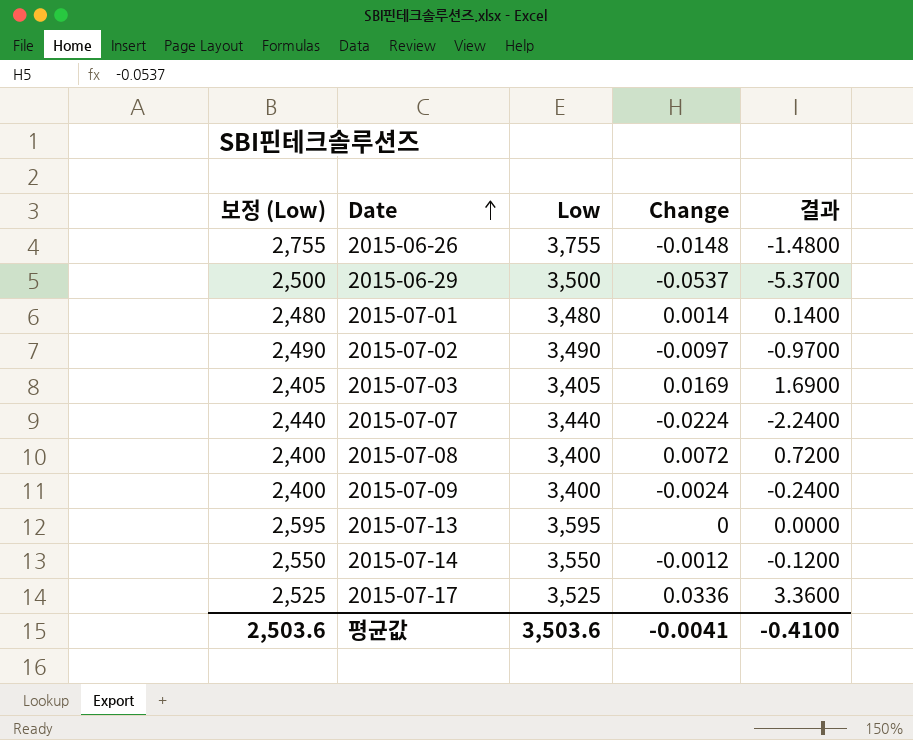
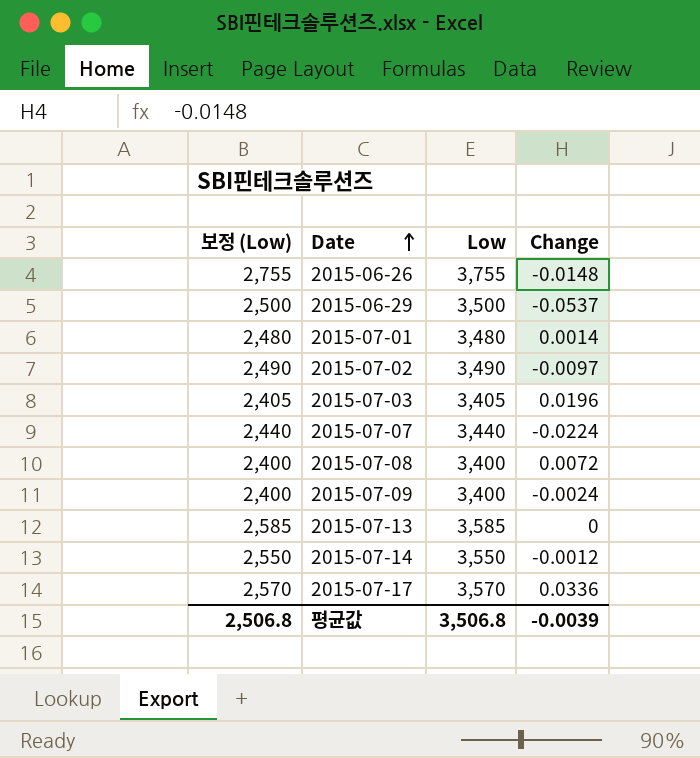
column 결과 | formula: [Change] * 100 -> none
2015-07-03 | Change: 0.0169 -> 0.0196
2015-07-13 | 보정 (Low): 2,595 -> 2,585
2015-07-13 | Low: 3,595 -> 3,585
2015-07-17 | 보정 (Low): 2,525 -> 2,570
2015-07-17 | Low: 3,525 -> 3,570
평균값 | 보정 (Low): 2,503.6 -> 2,506.8
평균값 | Low: 3,503.6 -> 3,506.8
평균값 | Change: -0.0041 -> -0.0039

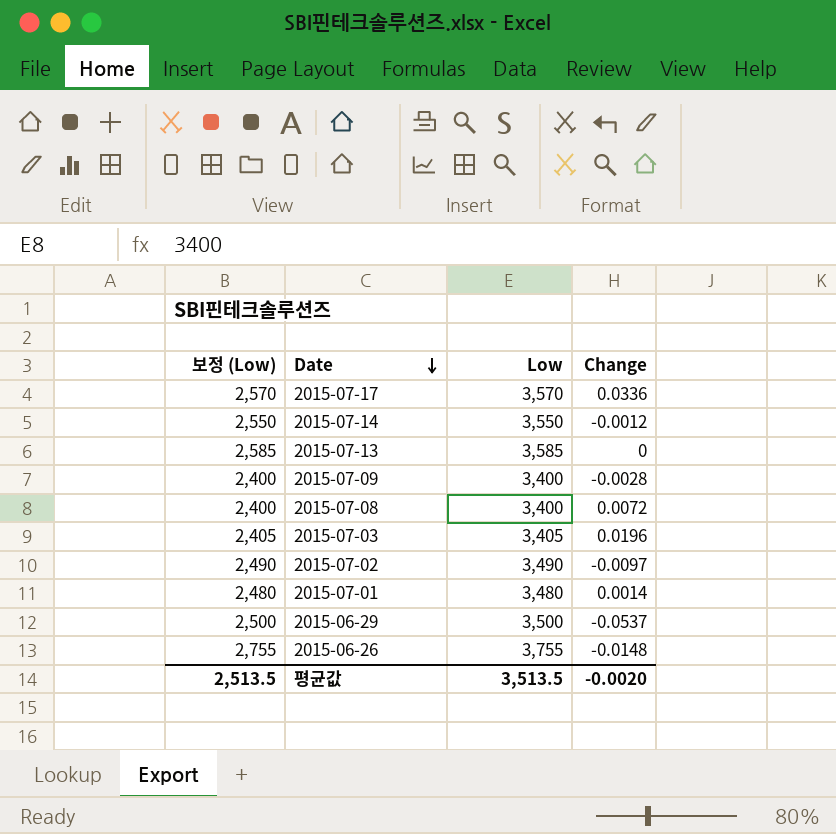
row order: Date ascending -> Date descending
row 2015-07-07: 2,440 | 3,440 | -0.0224 -> none
2015-07-09 | Change: -0.0024 -> -0.0028
평균값 | 보정 (Low): 2,506.8 -> 2,513.5
평균값 | Low: 3,506.8 -> 3,513.5
평균값 | Change: -0.0039 -> -0.0020

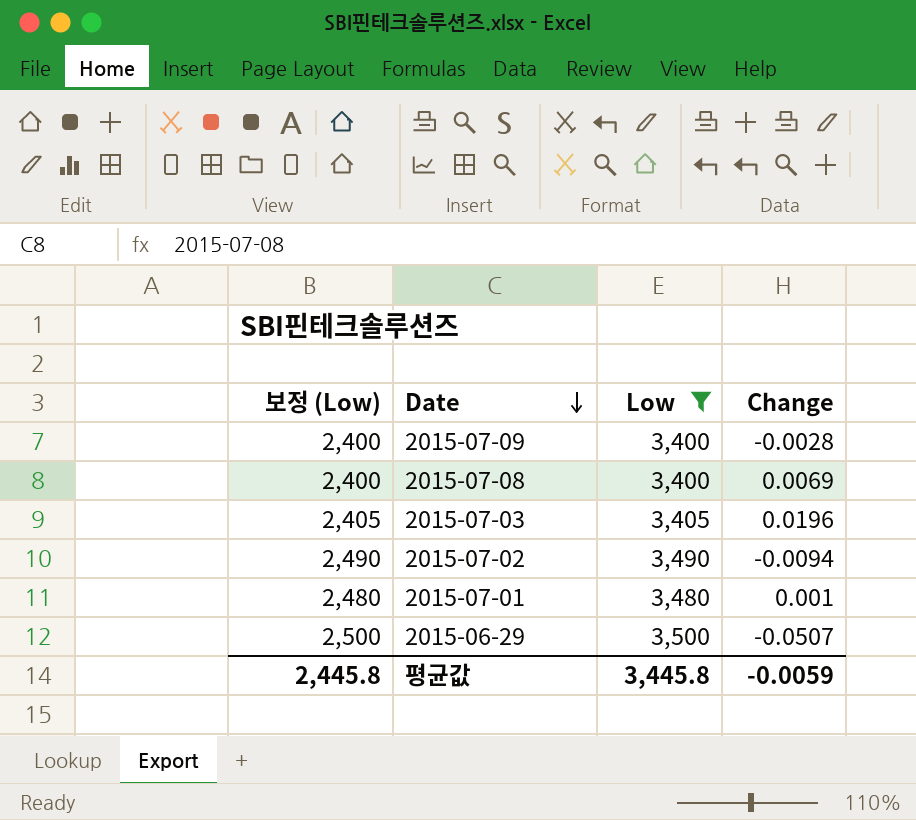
filter: none -> Low <= 3,500
2015-07-08 | Change: 0.0072 -> 0.0069
2015-07-02 | Change: -0.0097 -> -0.0094
2015-07-01 | Change: 0.0014 -> 0.001
2015-06-29 | Change: -0.0537 -> -0.0507
평균값 | 보정 (Low): 2,513.5 -> 2,445.8
평균값 | Low: 3,513.5 -> 3,445.8
평균값 | Change: -0.0020 -> -0.0059

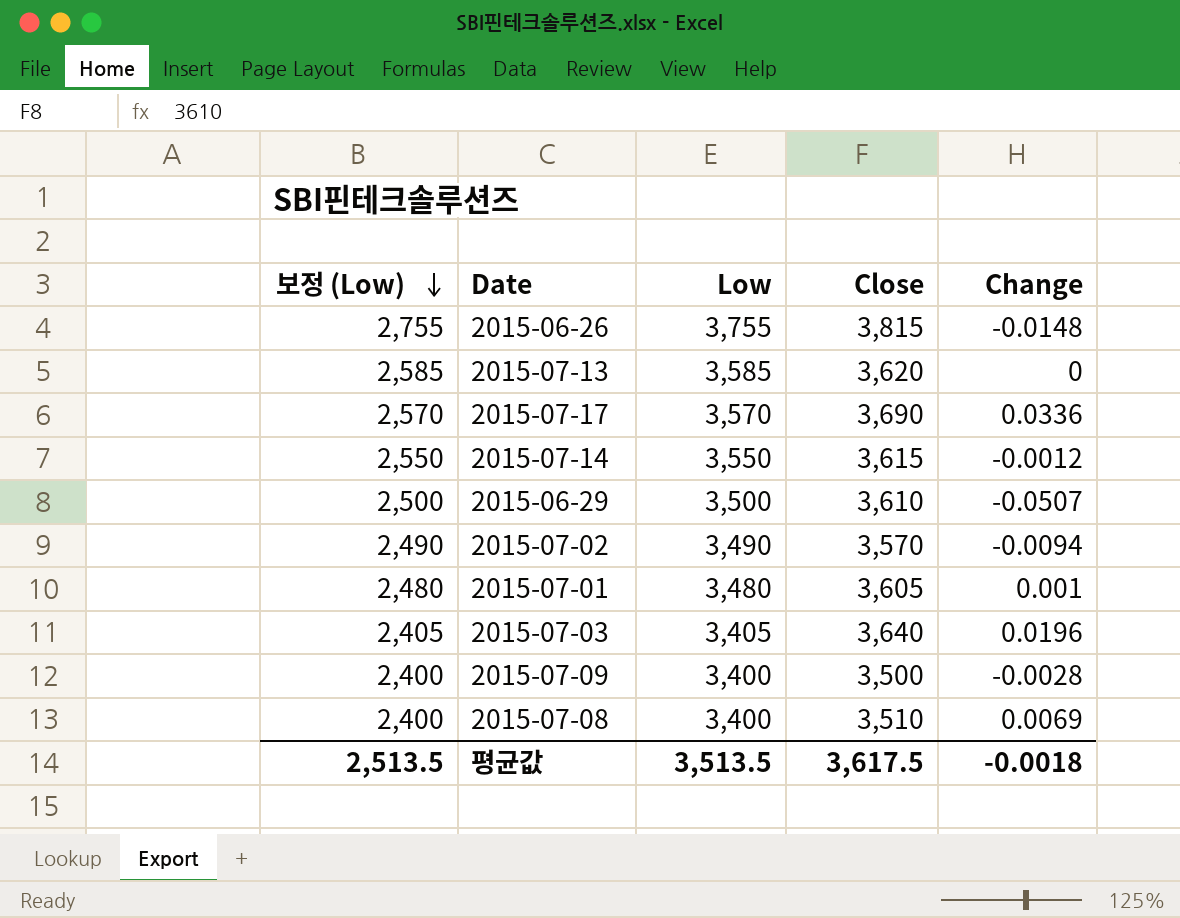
filter: Low <= 3,500 -> none
row order: Date descending -> 보정 (Low) descending
column Close | position: none -> 4
평균값 | 보정 (Low): 2,445.8 -> 2,513.5
평균값 | Low: 3,445.8 -> 3,513.5
평균값 | Change: -0.0059 -> -0.0018

